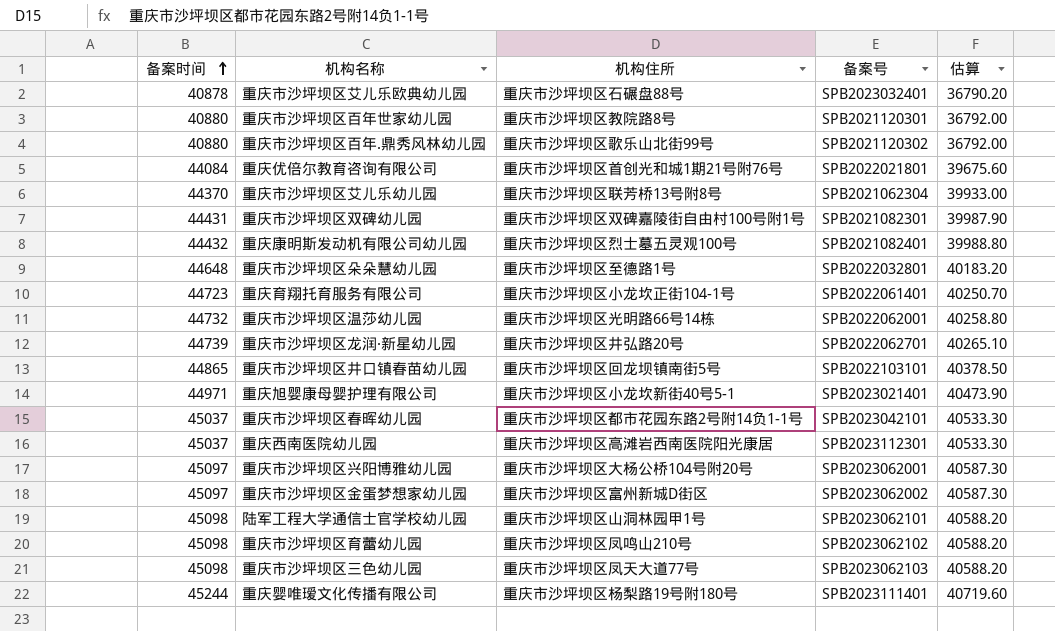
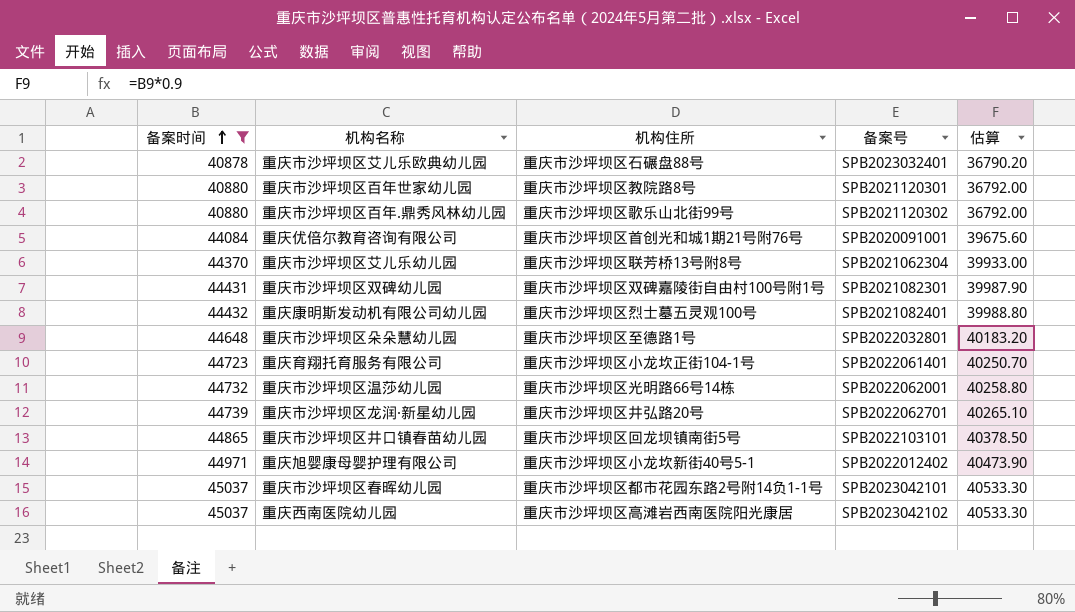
filter: none -> 备案时间 <= 45037
重庆优倍尔教育咨询有限公司 | 备案号: SPB2022021801 -> SPB2020091001
重庆旭婴康母婴护理有限公司 | 备案号: SPB2023021401 -> SPB2022012402
重庆西南医院幼儿园 | 备案号: SPB2023112301 -> SPB2023042102

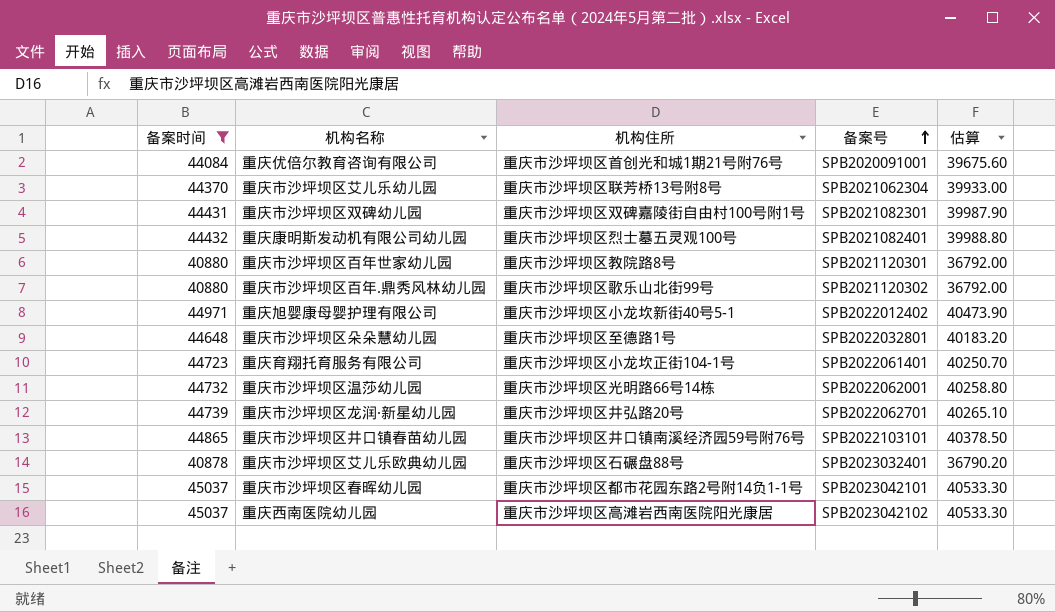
row order: 备案时间 ascending -> 备案号 ascending
重庆市沙坪坝区井口镇春苗幼儿园 | 机构住所: 重庆市沙坪坝区回龙坝镇南街5号 -> 重庆市沙坪坝区井口镇南溪经济园59号附76号

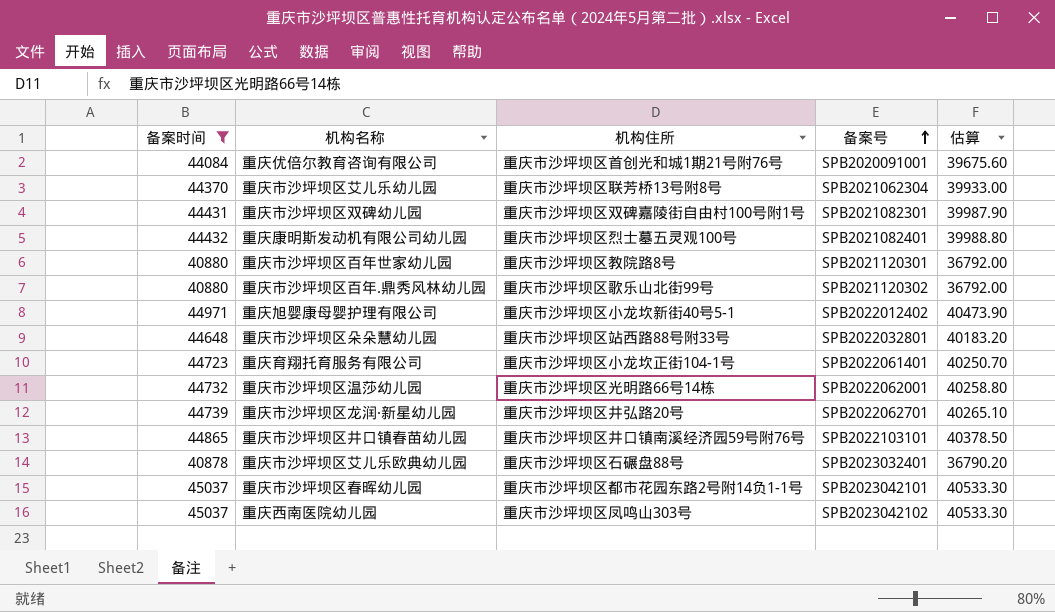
重庆市沙坪坝区朵朵慧幼儿园 | 机构住所: 重庆市沙坪坝区至德路1号 -> 重庆市沙坪坝区站西路88号附33号
重庆西南医院幼儿园 | 机构住所: 重庆市沙坪坝区高滩岩西南医院阳光康居 -> 重庆市沙坪坝区凤鸣山303号

